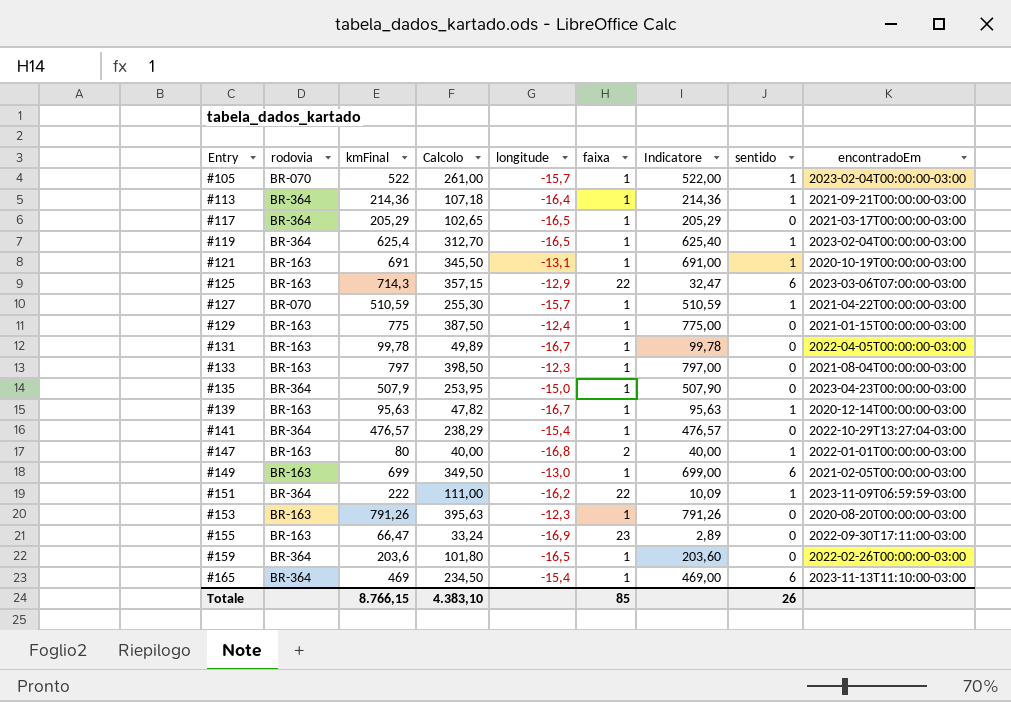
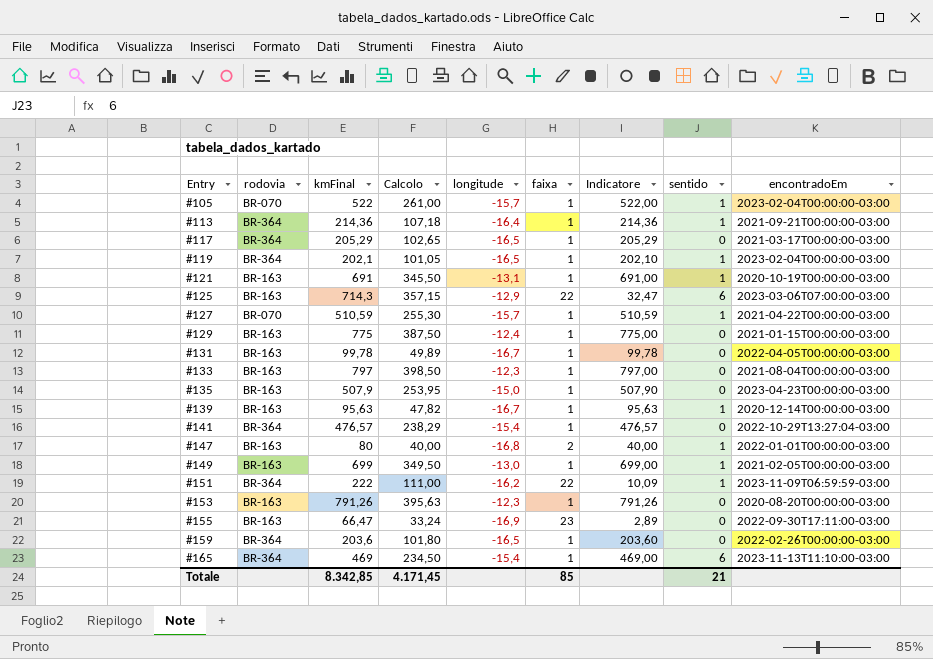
#119 | kmFinal: 625,4 -> 202,1
#119 | Calcolo: 312,70 -> 101,05
#119 | Indicatore: 625,40 -> 202,10
#135 | rodovia: BR-364 -> BR-163
#149 | sentido: 6 -> 1
Totale | kmFinal: 8.766,15 -> 8.342,85
Totale | Calcolo: 4.383,10 -> 4.171,45
Totale | sentido: 26 -> 21

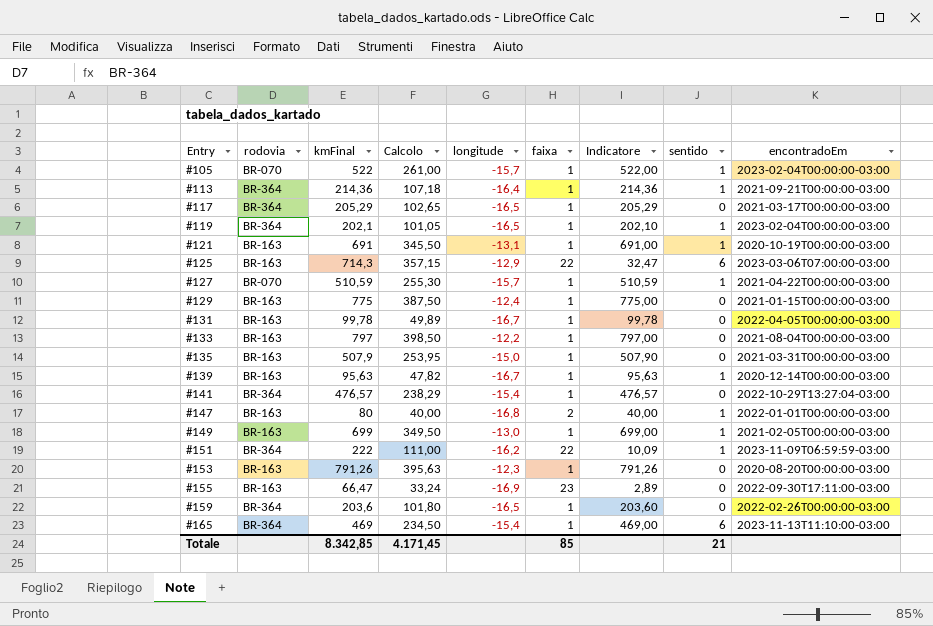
#133 | longitude: -12,3 -> -12,2
#135 | encontradoEm: 2023-04-23T00:00:00-03:00 -> 2021-03-31T00:00:00-03:00

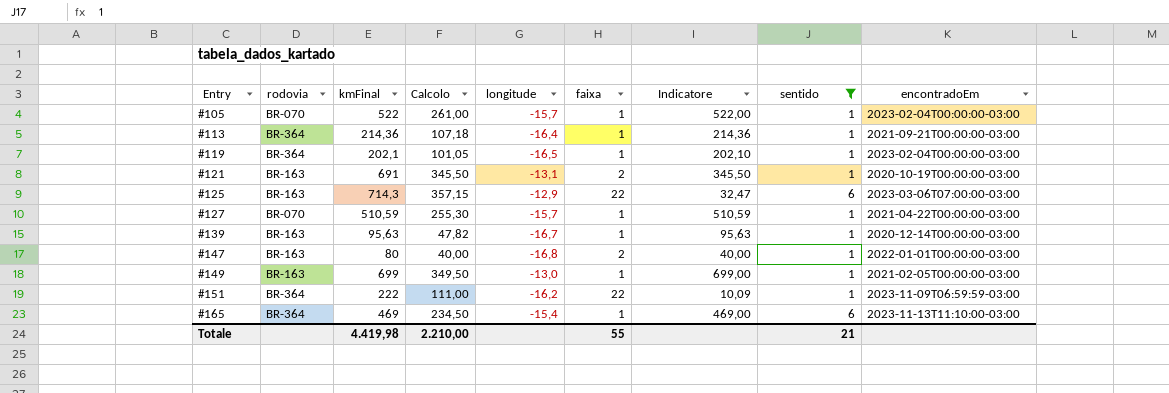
filter: none -> sentido != 0
#121 | faixa: 1 -> 2
#121 | Indicatore: 691,00 -> 345,50
Totale | kmFinal: 8.342,85 -> 4.419,98
Totale | Calcolo: 4.171,45 -> 2.210,00
Totale | faixa: 85 -> 55

